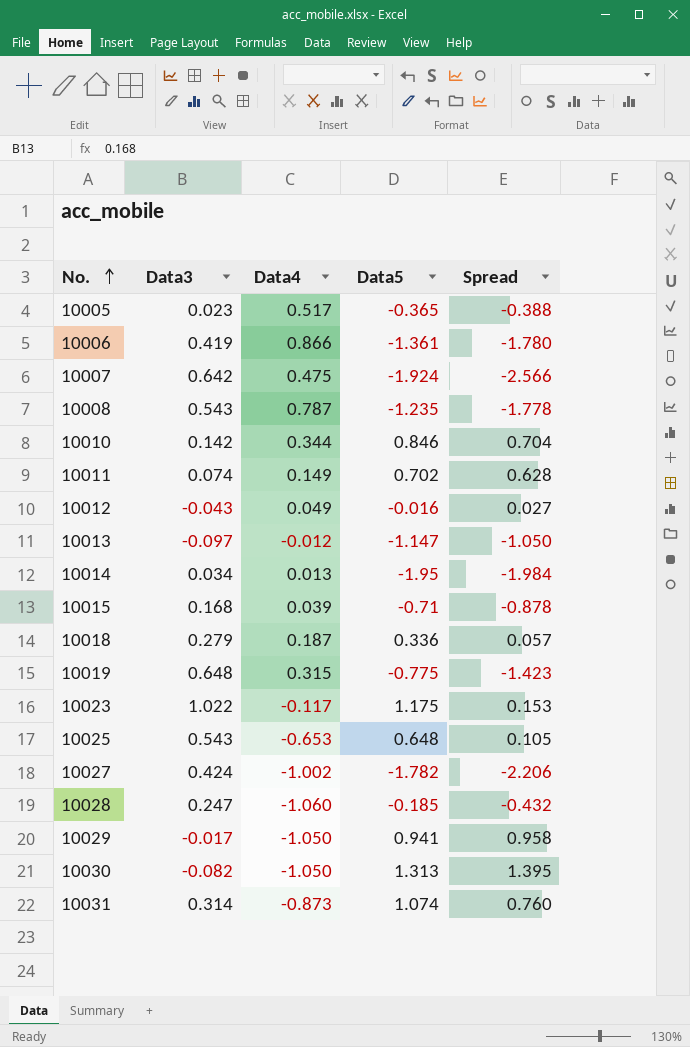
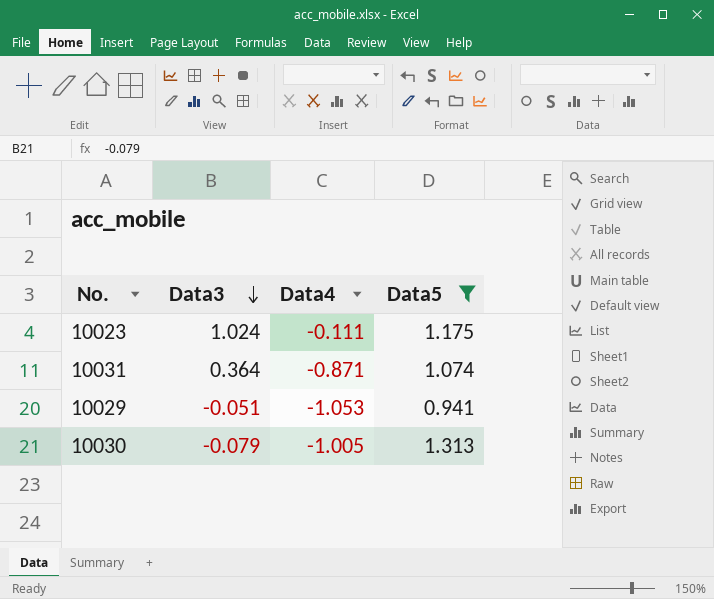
filter: none -> Data5 >= 0.941
row order: No. ascending -> Data3 descending
column Spread | formula: [Data5] - [Data3] -> none
10023 | Data3: 1.022 -> 1.024
10023 | Data4: -0.117 -> -0.111
10031 | Data3: 0.314 -> 0.364
10031 | Data4: -0.873 -> -0.871
10029 | Data3: -0.017 -> -0.051
10029 | Data4: -1.050 -> -1.053
10030 | Data3: -0.082 -> -0.079
10030 | Data4: -1.050 -> -1.005

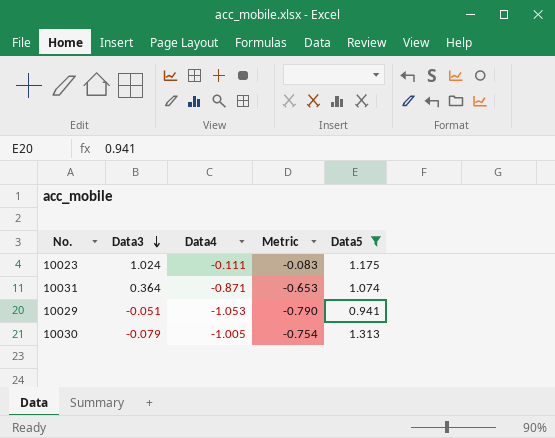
column Metric | formula: none -> [Data4] * 0.75

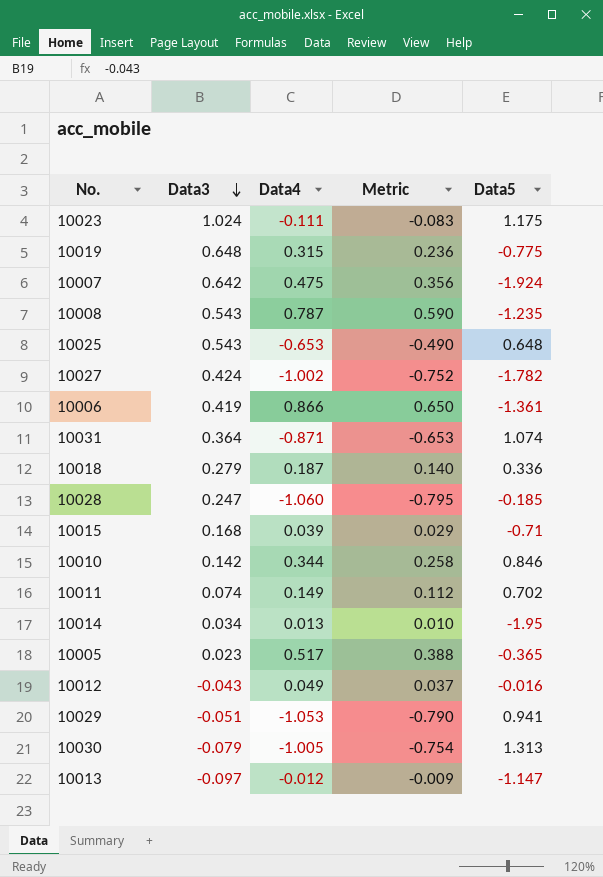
filter: Data5 >= 0.941 -> none

